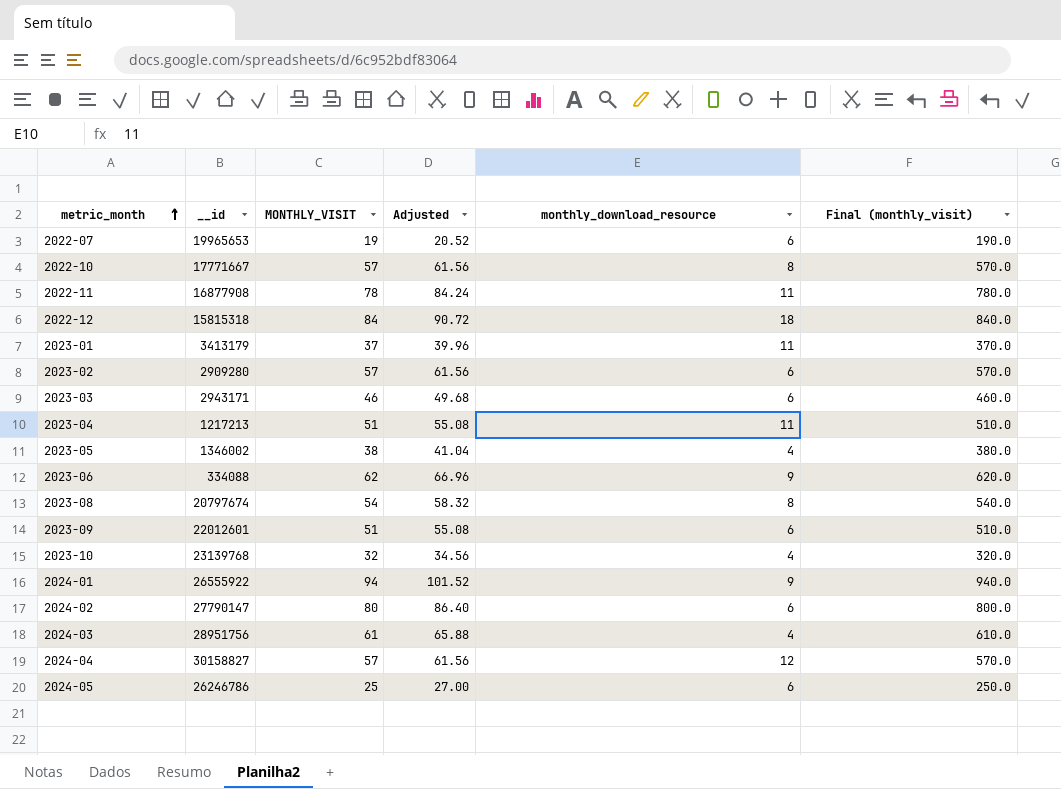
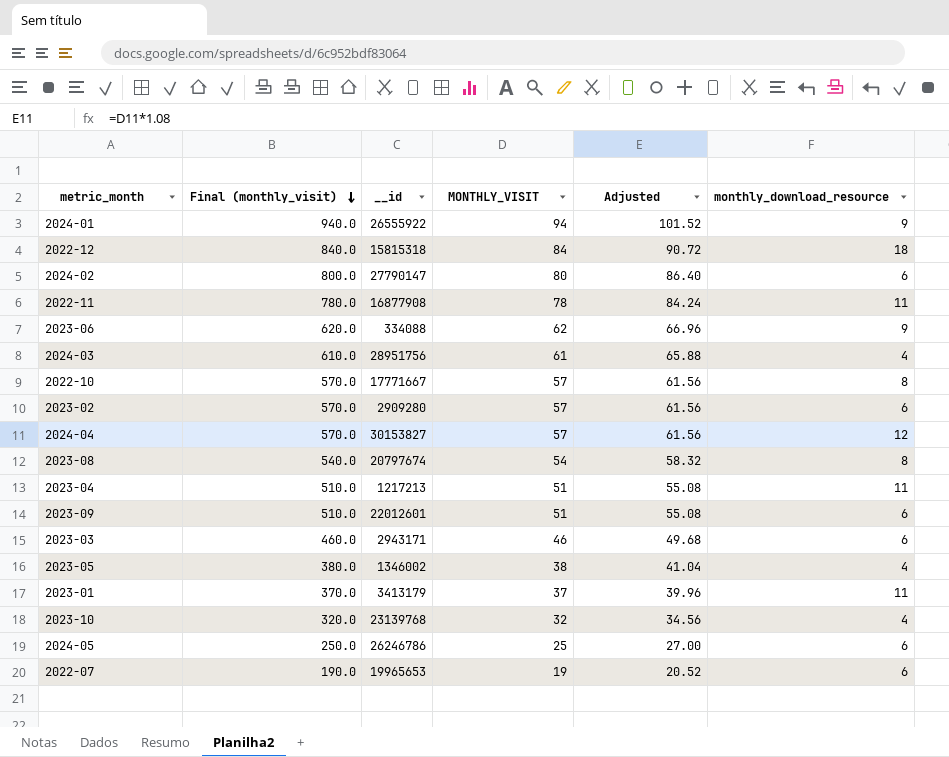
row order: metric_month ascending -> Final (monthly_visit) descending
column Final (monthly_visit) | position: 6 -> 2
2024-04 | __id: 30158827 -> 30153827

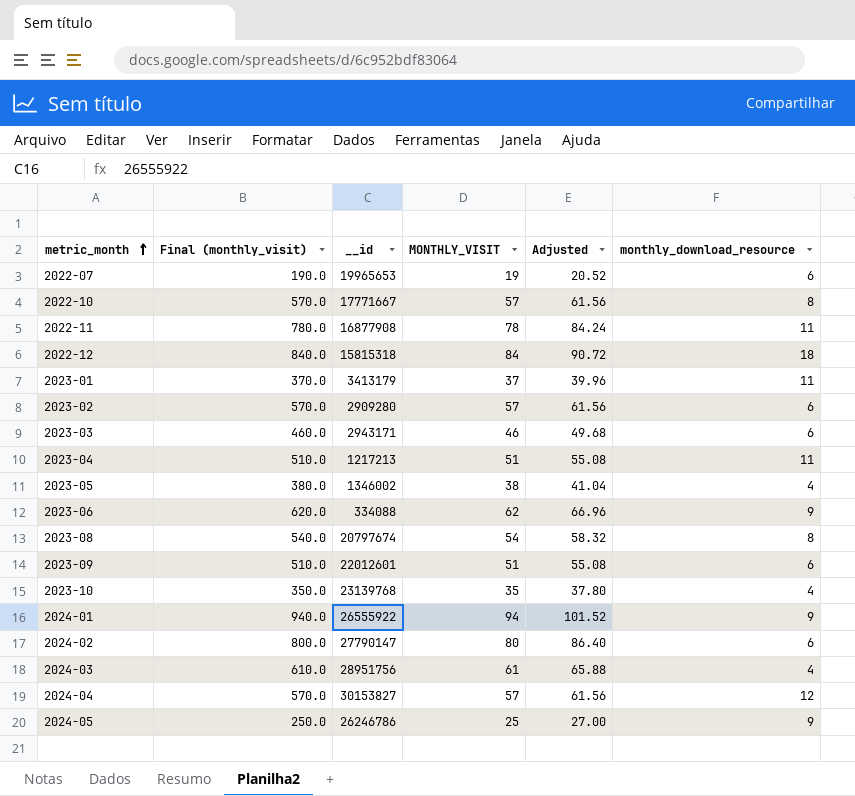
row order: Final (monthly_visit) descending -> metric_month ascending
2023-10 | Final (monthly_visit): 320.0 -> 350.0
2023-10 | MONTHLY_VISIT: 32 -> 35
2023-10 | Adjusted: 34.56 -> 37.80
2024-05 | monthly_download_resource: 6 -> 9

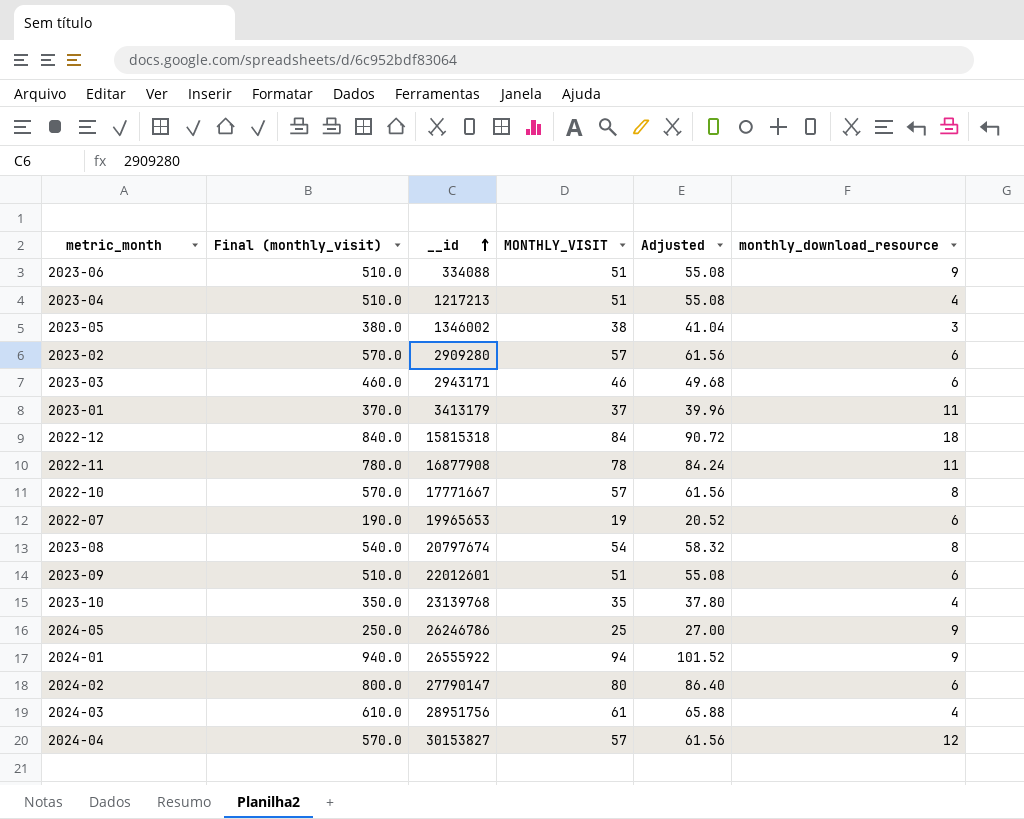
row order: metric_month ascending -> __id ascending
2023-06 | Final (monthly_visit): 620.0 -> 510.0
2023-06 | MONTHLY_VISIT: 62 -> 51
2023-06 | Adjusted: 66.96 -> 55.08
2023-04 | monthly_download_resource: 11 -> 4
2023-05 | monthly_download_resource: 4 -> 3

